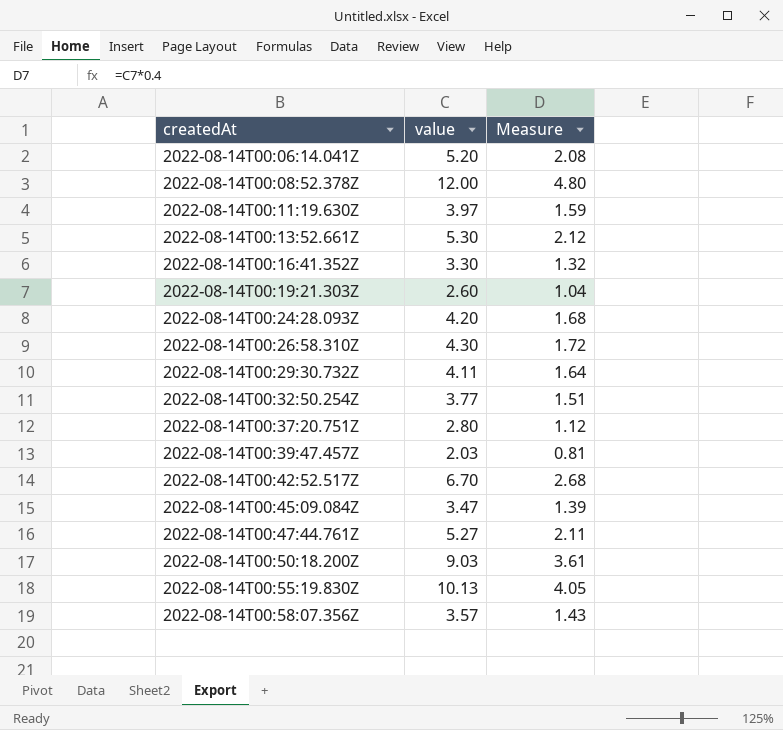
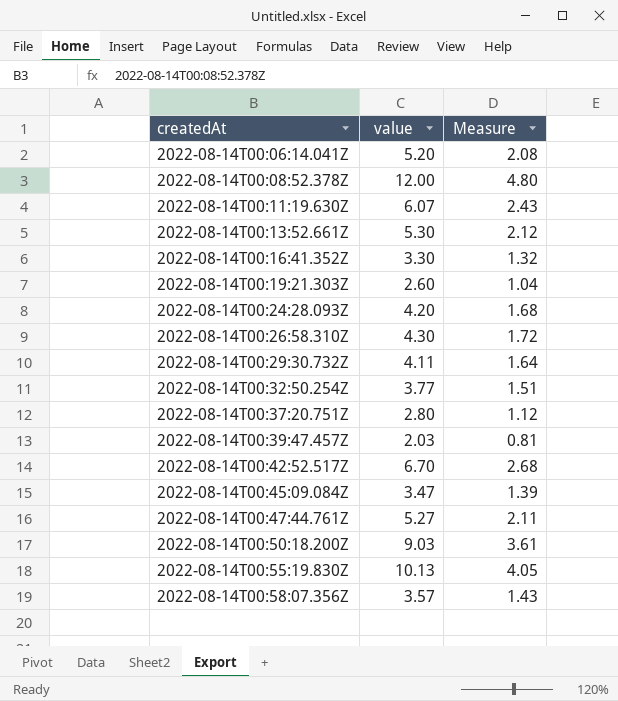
2022-08-14T00:11:19.630Z | value: 3.97 -> 6.07
2022-08-14T00:11:19.630Z | Measure: 1.59 -> 2.43

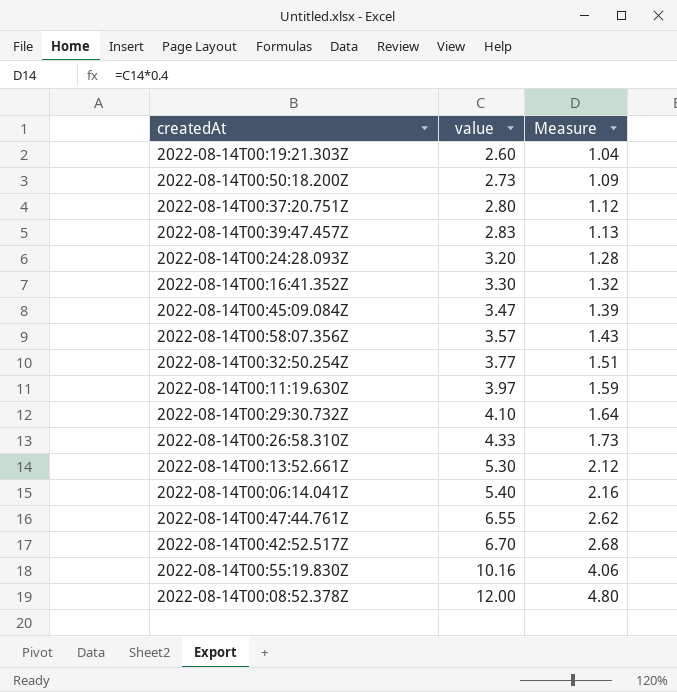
row order: createdAt ascending -> value ascending
2022-08-14T00:50:18.200Z | value: 9.03 -> 2.73
2022-08-14T00:50:18.200Z | Measure: 3.61 -> 1.09
2022-08-14T00:39:47.457Z | value: 2.03 -> 2.83
2022-08-14T00:39:47.457Z | Measure: 0.81 -> 1.13
2022-08-14T00:24:28.093Z | value: 4.20 -> 3.20
2022-08-14T00:24:28.093Z | Measure: 1.68 -> 1.28
2022-08-14T00:11:19.630Z | value: 6.07 -> 3.97
2022-08-14T00:11:19.630Z | Measure: 2.43 -> 1.59
2022-08-14T00:29:30.732Z | value: 4.11 -> 4.10
2022-08-14T00:26:58.310Z | value: 4.30 -> 4.33
2022-08-14T00:26:58.310Z | Measure: 1.72 -> 1.73
2022-08-14T00:06:14.041Z | value: 5.20 -> 5.40
2022-08-14T00:06:14.041Z | Measure: 2.08 -> 2.16
2022-08-14T00:47:44.761Z | value: 5.27 -> 6.55
2022-08-14T00:47:44.761Z | Measure: 2.11 -> 2.62
2022-08-14T00:55:19.830Z | value: 10.13 -> 10.16
2022-08-14T00:55:19.830Z | Measure: 4.05 -> 4.06

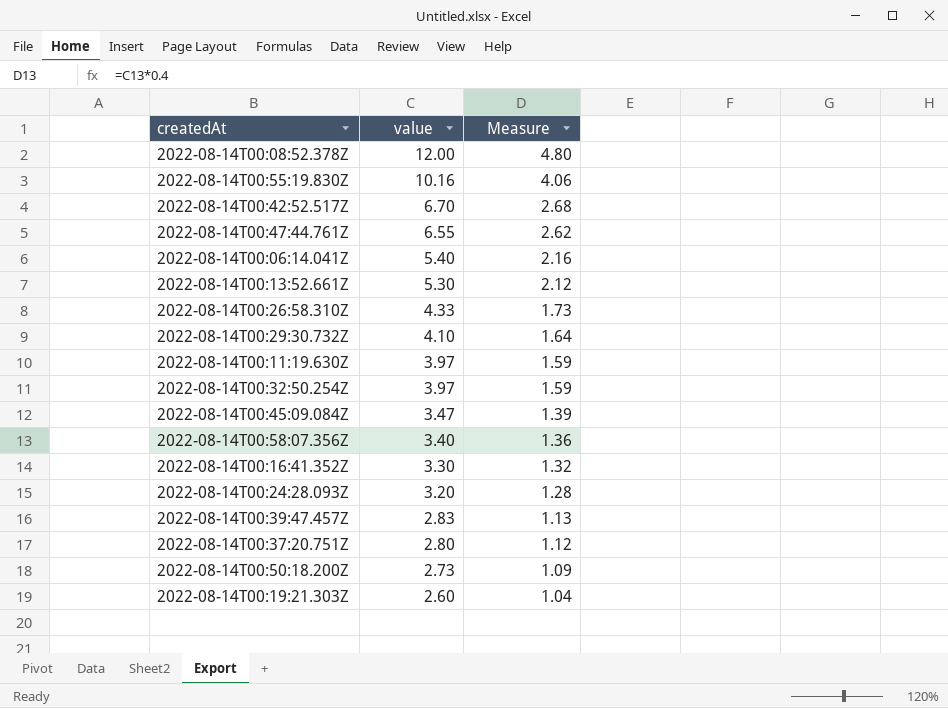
row order: value ascending -> value descending
2022-08-14T00:32:50.254Z | value: 3.77 -> 3.97
2022-08-14T00:32:50.254Z | Measure: 1.51 -> 1.59
2022-08-14T00:58:07.356Z | value: 3.57 -> 3.40
2022-08-14T00:58:07.356Z | Measure: 1.43 -> 1.36

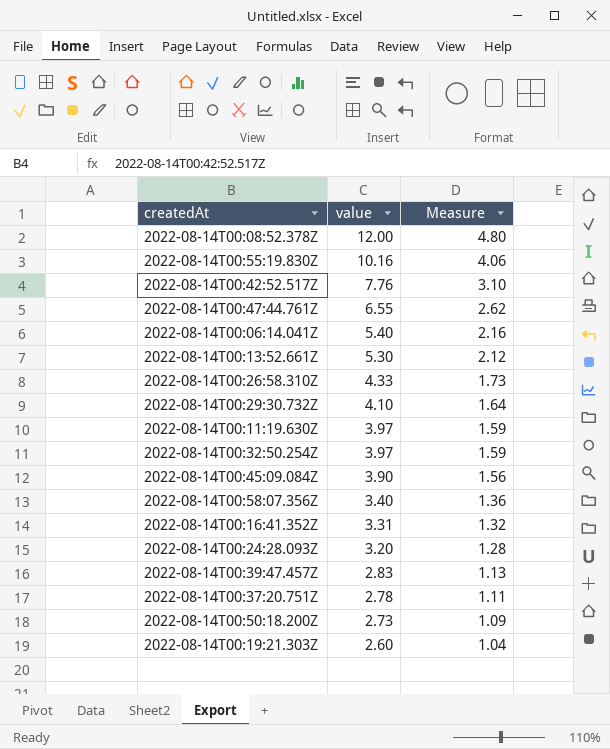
2022-08-14T00:42:52.517Z | value: 6.70 -> 7.76
2022-08-14T00:42:52.517Z | Measure: 2.68 -> 3.10
2022-08-14T00:45:09.084Z | value: 3.47 -> 3.90
2022-08-14T00:45:09.084Z | Measure: 1.39 -> 1.56
2022-08-14T00:16:41.352Z | value: 3.30 -> 3.31
2022-08-14T00:37:20.751Z | value: 2.80 -> 2.78
2022-08-14T00:37:20.751Z | Measure: 1.12 -> 1.11

